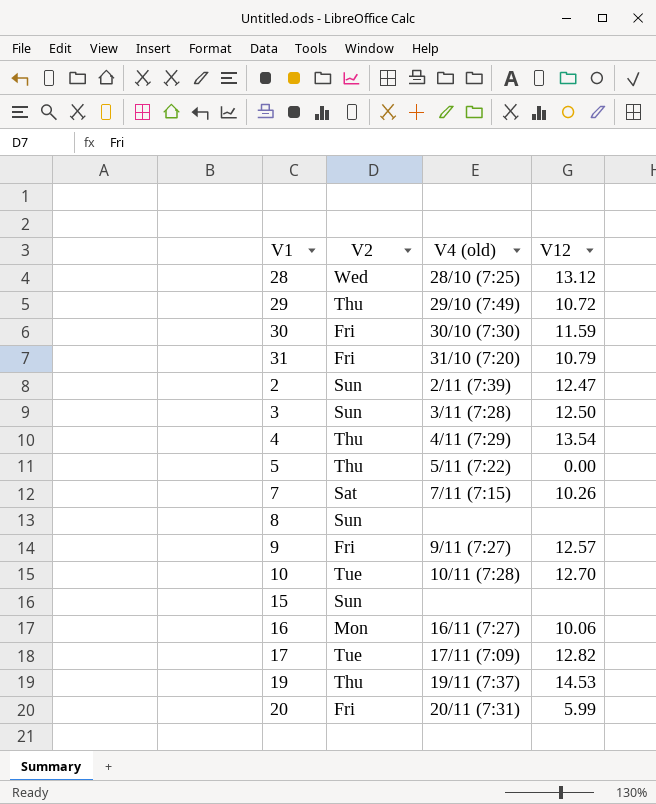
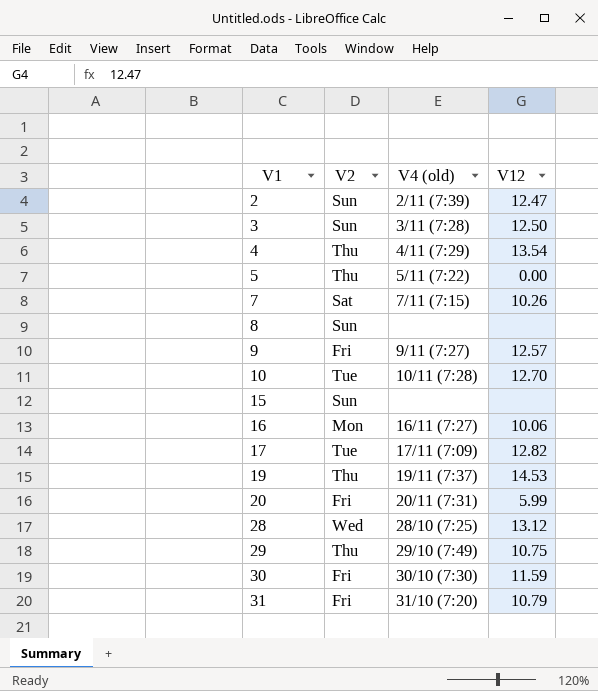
row order: none -> V1 ascending
29 | V12: 10.72 -> 10.75

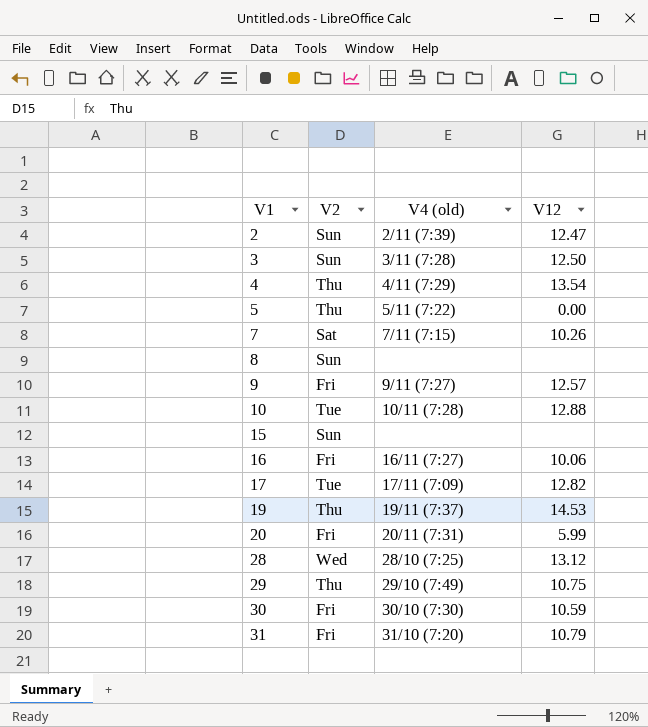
10 | V12: 12.70 -> 12.88
16 | V2: Mon -> Fri
30 | V12: 11.59 -> 10.59

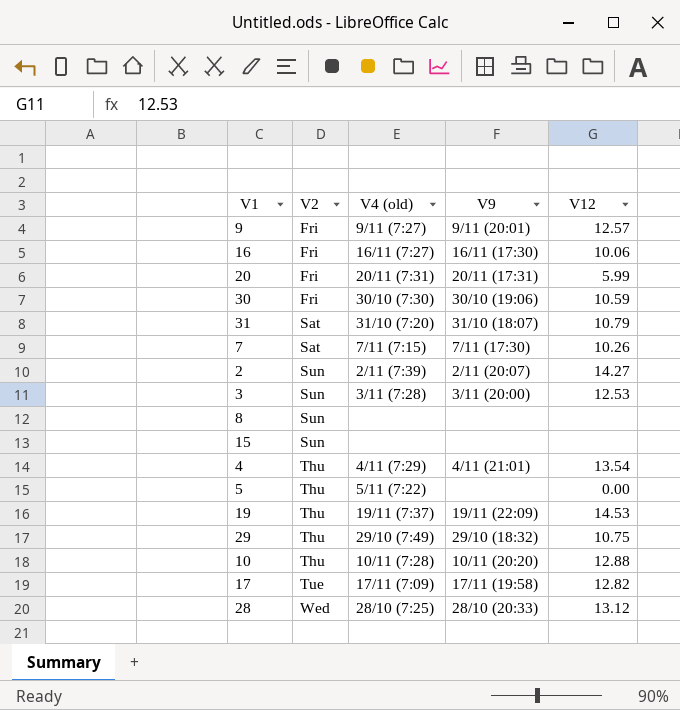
row order: V1 ascending -> V2 ascending
column V9 | position: none -> 4
31 | V2: Fri -> Sat
2 | V12: 12.47 -> 14.27
3 | V12: 12.50 -> 12.53
10 | V2: Tue -> Thu

